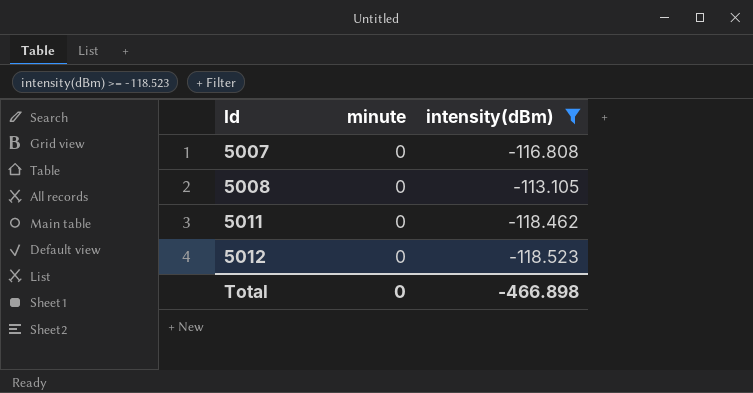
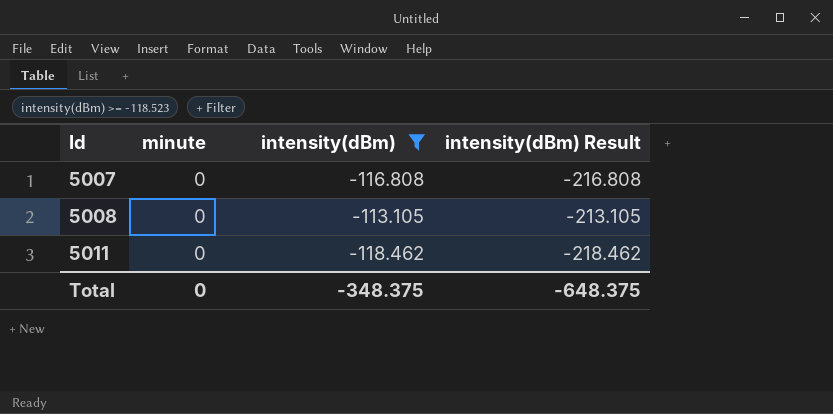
column intensity(dBm) Result | formula: none -> [intensity(dBm)] - 100
row 5012: 0 | -118.523 -> none
Total | intensity(dBm): -466.898 -> -348.375

